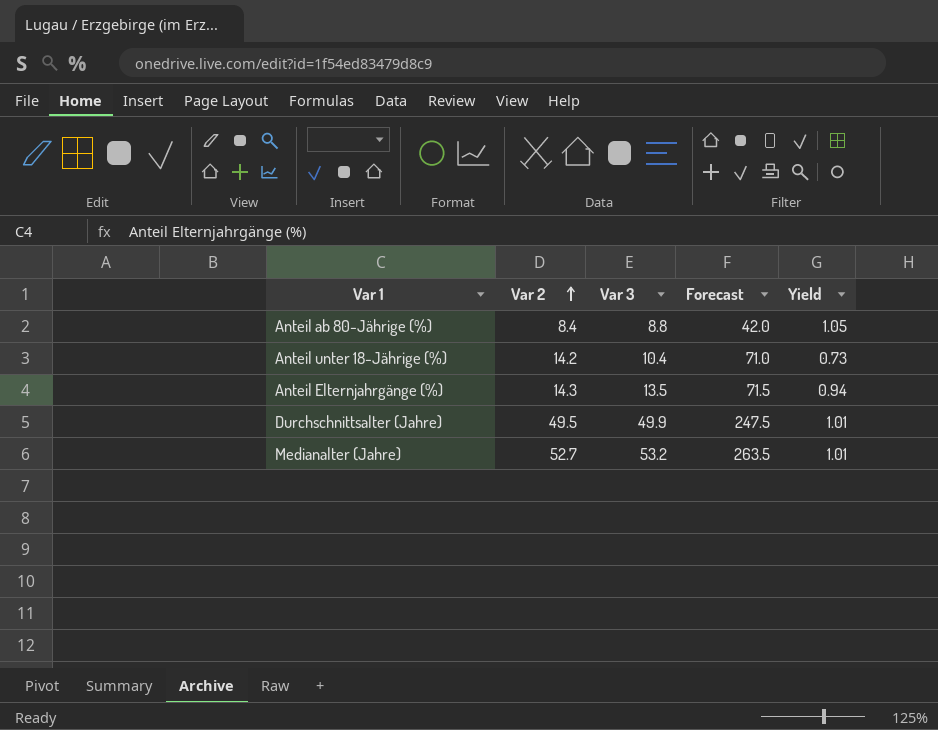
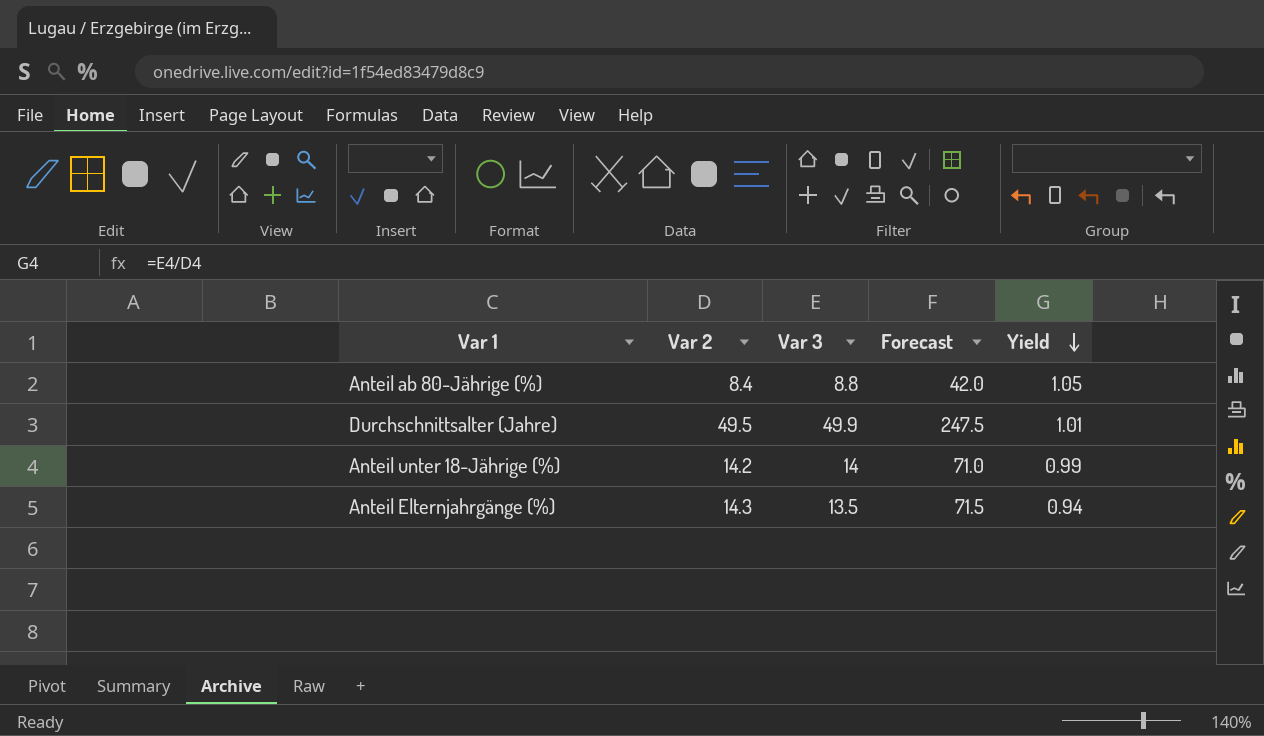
row order: Var 2 ascending -> Yield descending
row Medianalter (Jahre): 52.7 | 53.2 | 263.5 | 1.01 -> none
Anteil unter 18-Jährige (%) | Var 3: 10.4 -> 14
Anteil unter 18-Jährige (%) | Yield: 0.73 -> 0.99

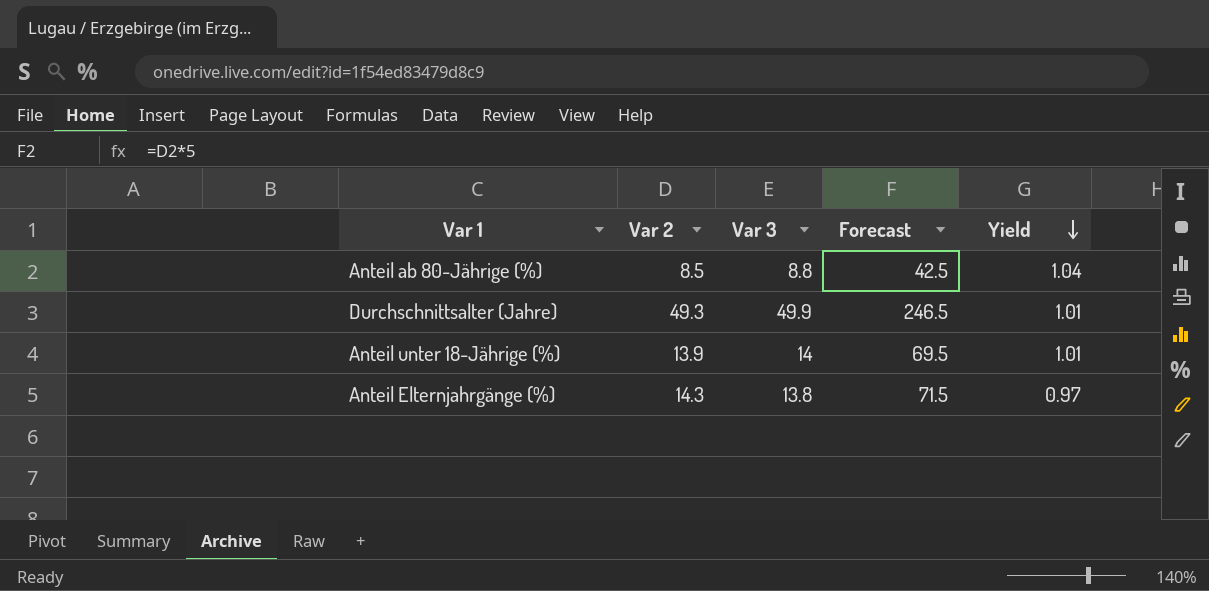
Anteil ab 80-Jährige (%) | Var 2: 8.4 -> 8.5
Anteil ab 80-Jährige (%) | Forecast: 42.0 -> 42.5
Anteil ab 80-Jährige (%) | Yield: 1.05 -> 1.04
Durchschnittsalter (Jahre) | Var 2: 49.5 -> 49.3
Durchschnittsalter (Jahre) | Forecast: 247.5 -> 246.5
Anteil unter 18-Jährige (%) | Var 2: 14.2 -> 13.9
Anteil unter 18-Jährige (%) | Forecast: 71.0 -> 69.5
Anteil unter 18-Jährige (%) | Yield: 0.99 -> 1.01
Anteil Elternjahrgänge (%) | Var 3: 13.5 -> 13.8
Anteil Elternjahrgänge (%) | Yield: 0.94 -> 0.97

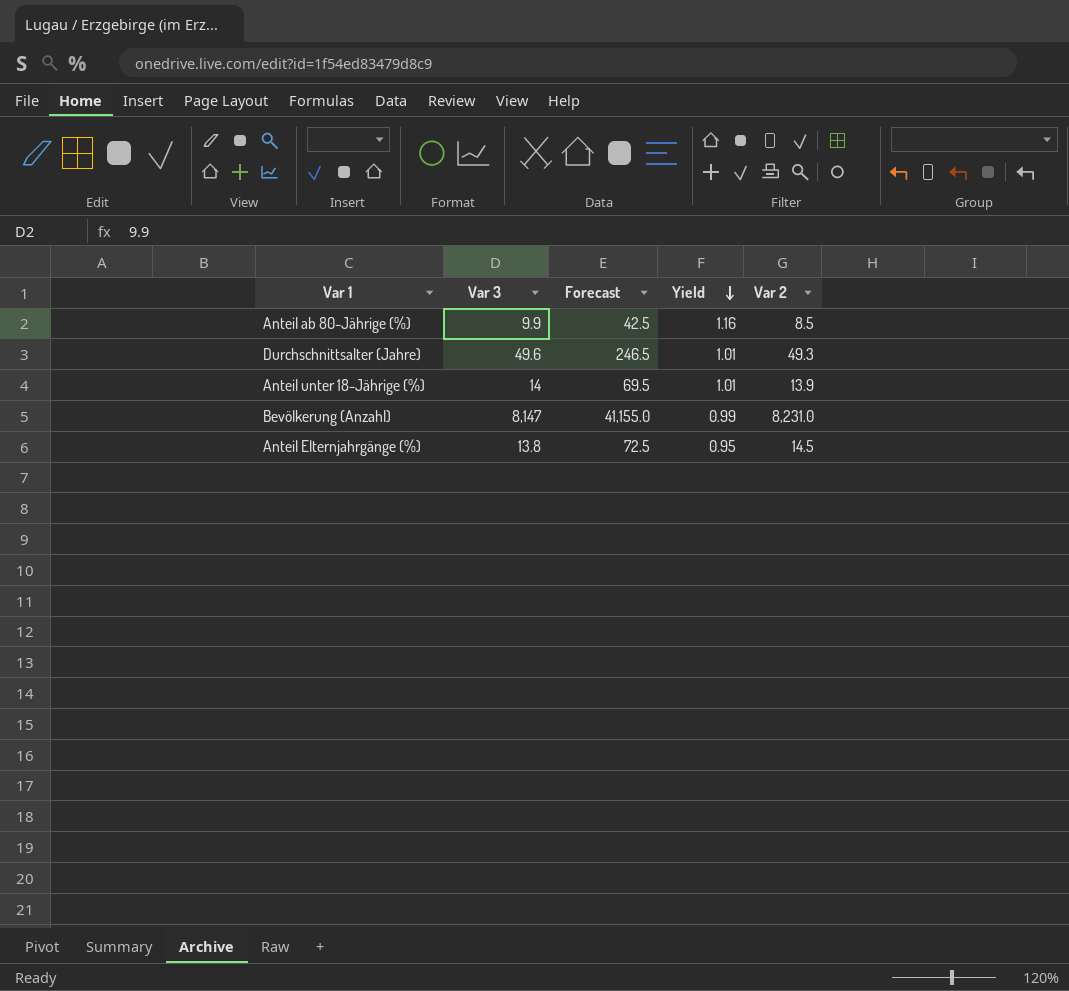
column Var 2 | position: 2 -> 5
Anteil ab 80-Jährige (%) | Var 3: 8.8 -> 9.9
Anteil ab 80-Jährige (%) | Yield: 1.04 -> 1.16
Durchschnittsalter (Jahre) | Var 3: 49.9 -> 49.6
row Bevölkerung (Anzahl): none -> 8,147 | 41,155.0 | 0.99 | 8,231.0
Anteil Elternjahrgänge (%) | Forecast: 71.5 -> 72.5
Anteil Elternjahrgänge (%) | Yield: 0.97 -> 0.95
Anteil Elternjahrgänge (%) | Var 2: 14.3 -> 14.5

